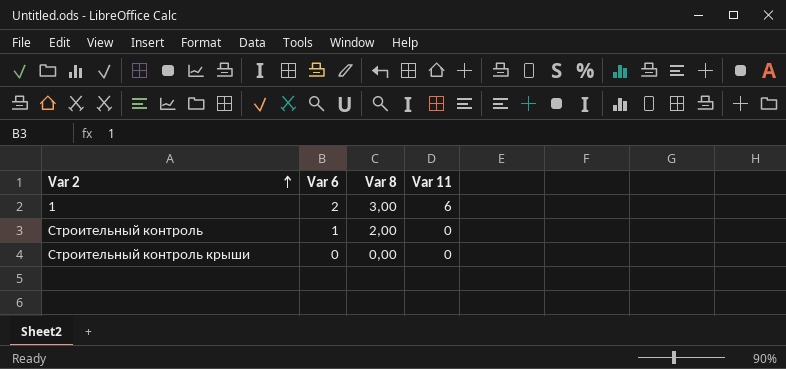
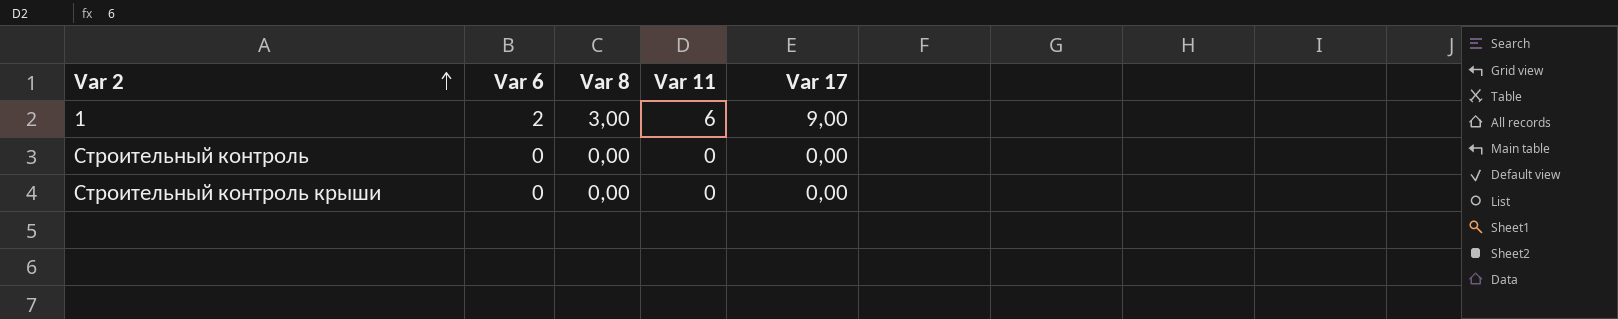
column Var 17 | position: none -> 5
Строительный контроль | Var 6: 1 -> 0
Строительный контроль | Var 8: 2,00 -> 0,00

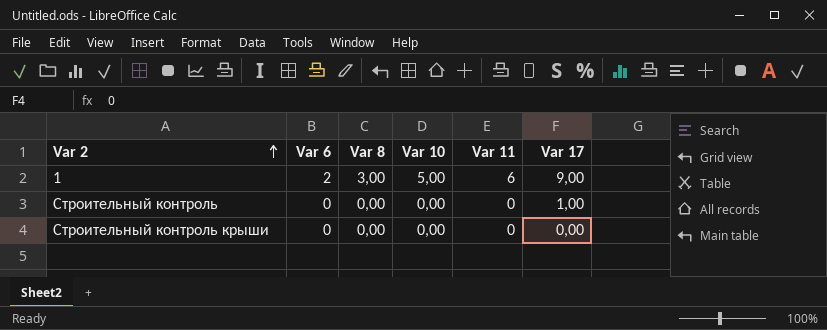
column Var 10 | position: none -> 4
Строительный контроль | Var 17: 0,00 -> 1,00

